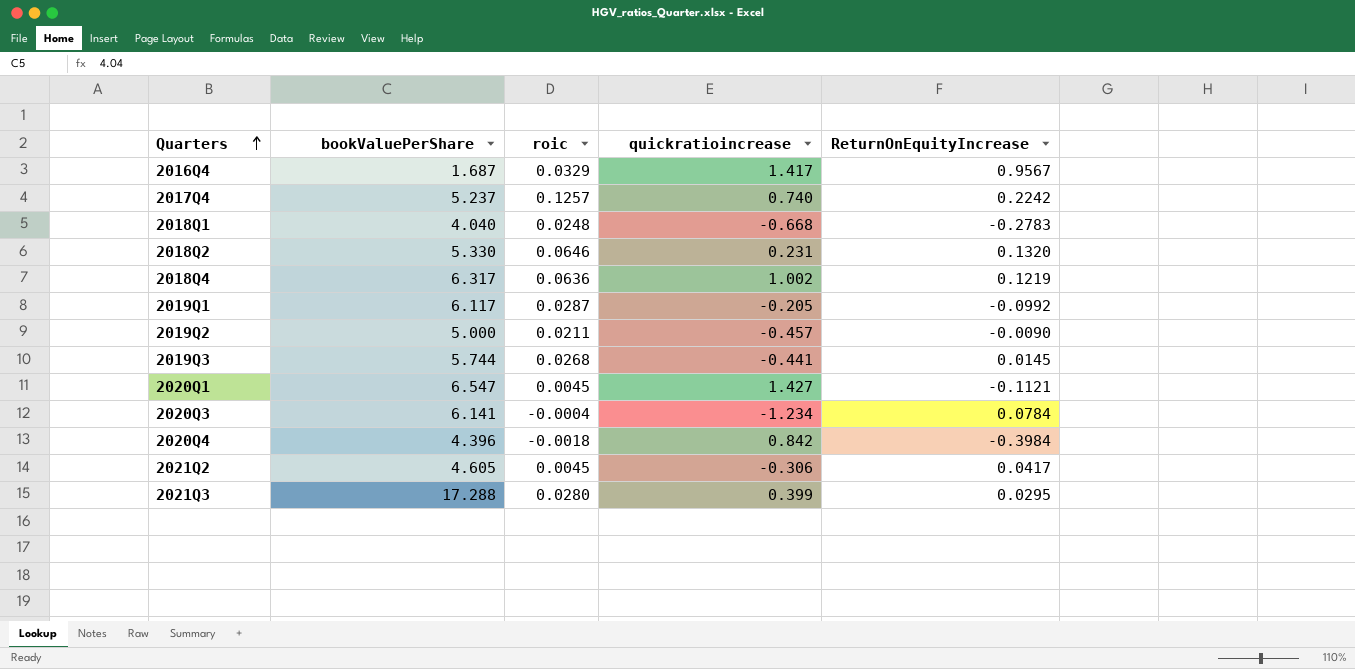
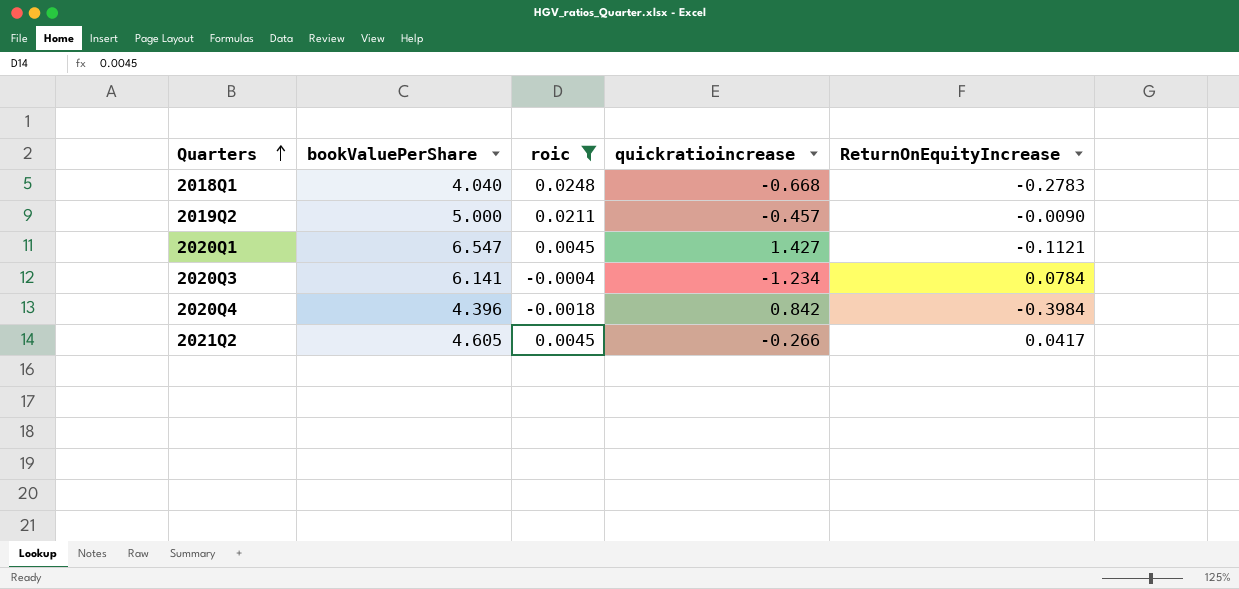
filter: none -> roic <= 0.0248
2021Q2 | quickratioincrease: -0.306 -> -0.266

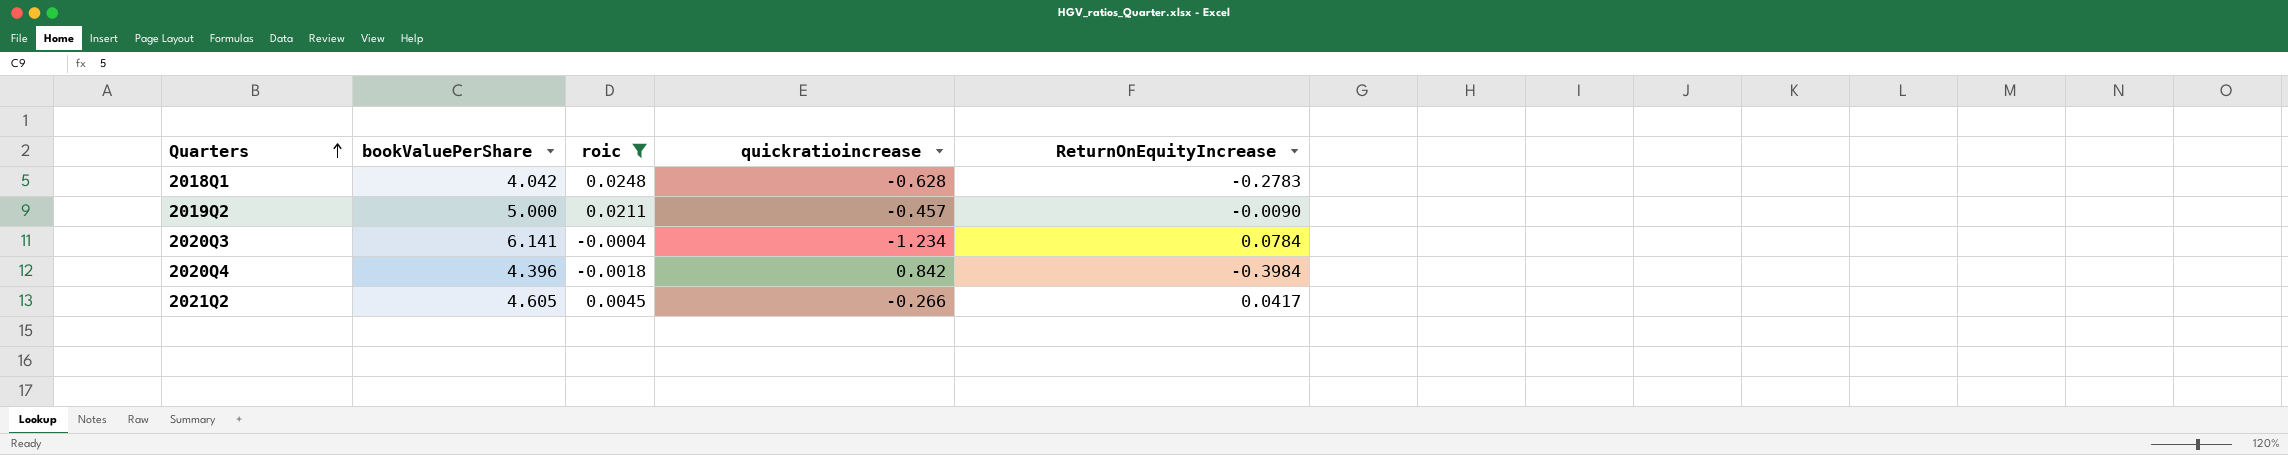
row 2020Q1: 6.547 | 0.0045 | 1.427 | -0.1121 -> none
2018Q1 | bookValuePerShare: 4.040 -> 4.042
2018Q1 | quickratioincrease: -0.668 -> -0.628

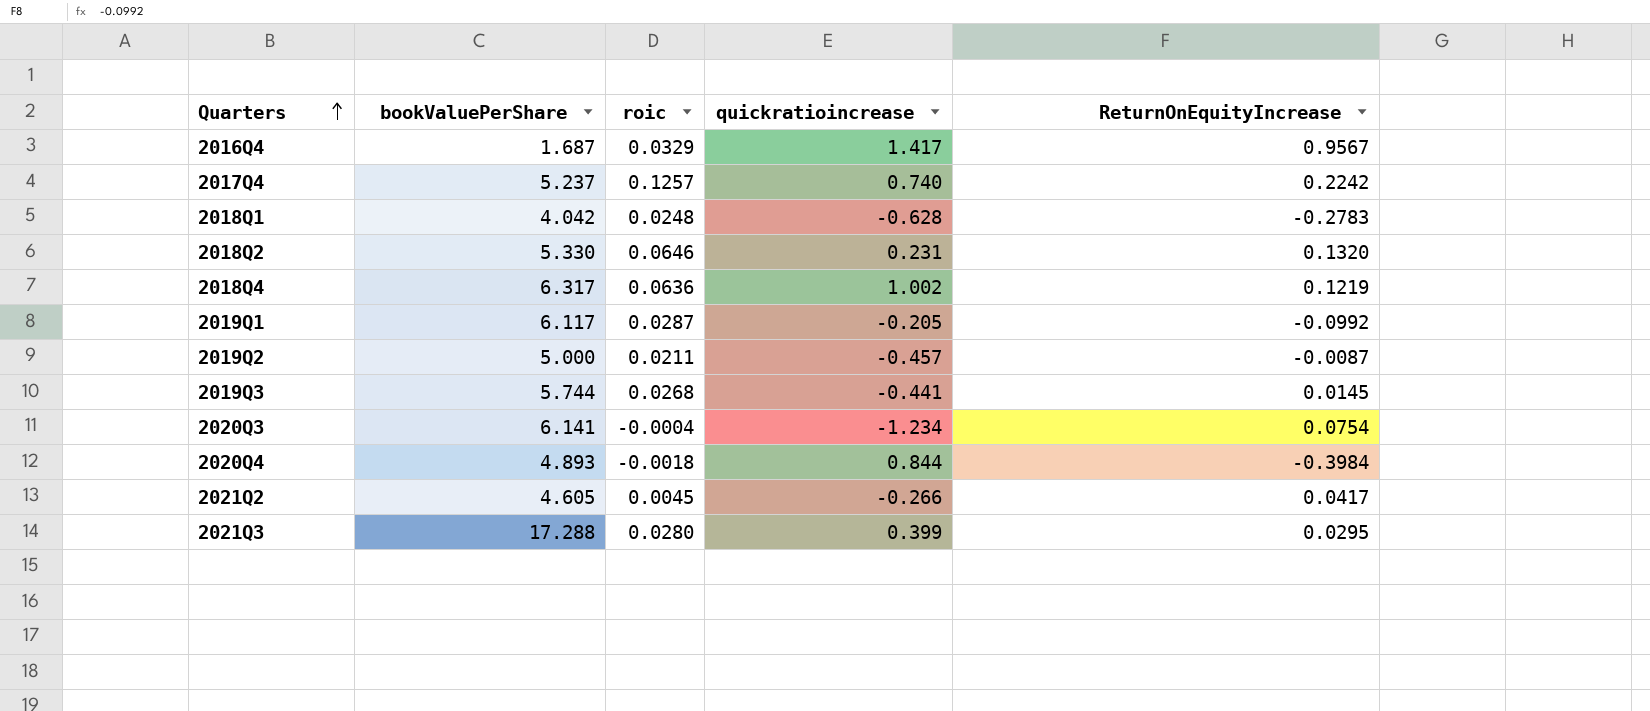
filter: roic <= 0.0248 -> none
2019Q2 | ReturnOnEquityIncrease: -0.0090 -> -0.0087
2020Q3 | ReturnOnEquityIncrease: 0.0784 -> 0.0754
2020Q4 | bookValuePerShare: 4.396 -> 4.893
2020Q4 | quickratioincrease: 0.842 -> 0.844

